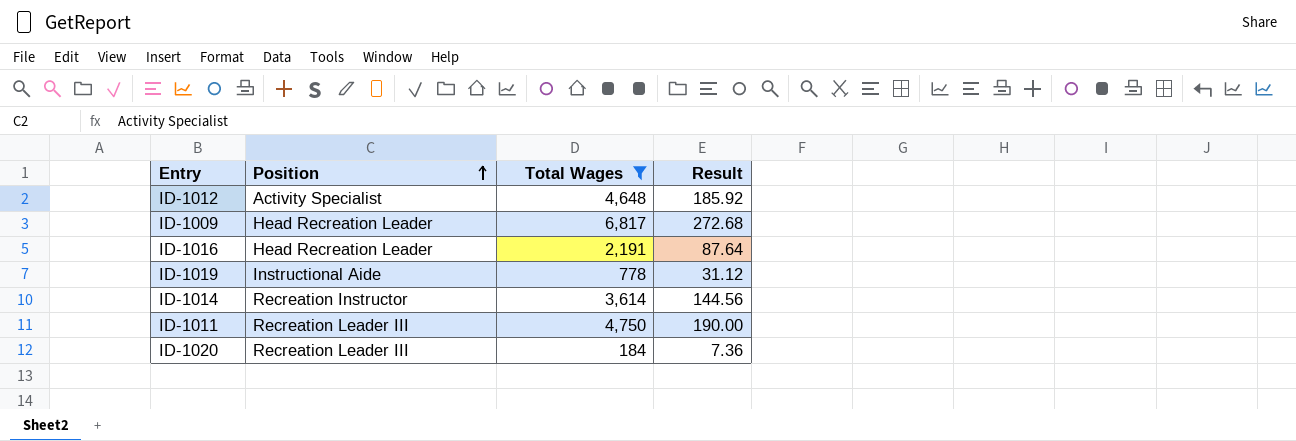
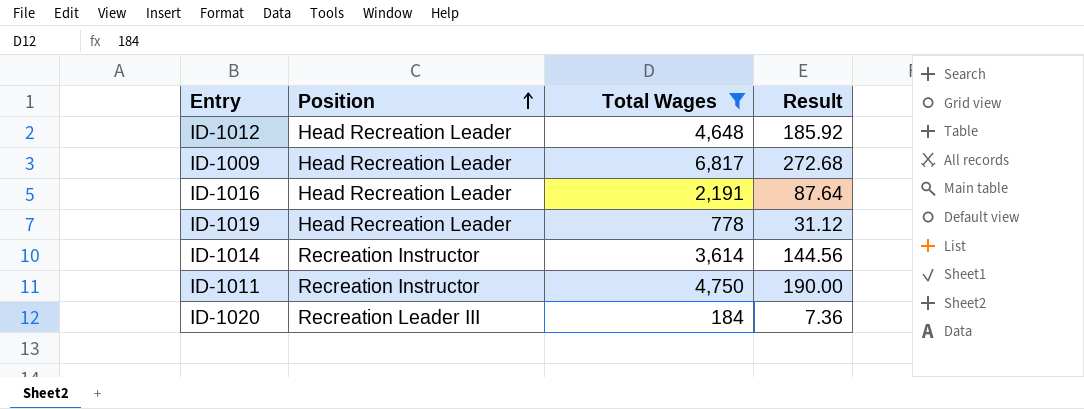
ID-1012 | Position: Activity Specialist -> Head Recreation Leader
ID-1019 | Position: Instructional Aide -> Head Recreation Leader
ID-1011 | Position: Recreation Leader III -> Recreation Instructor

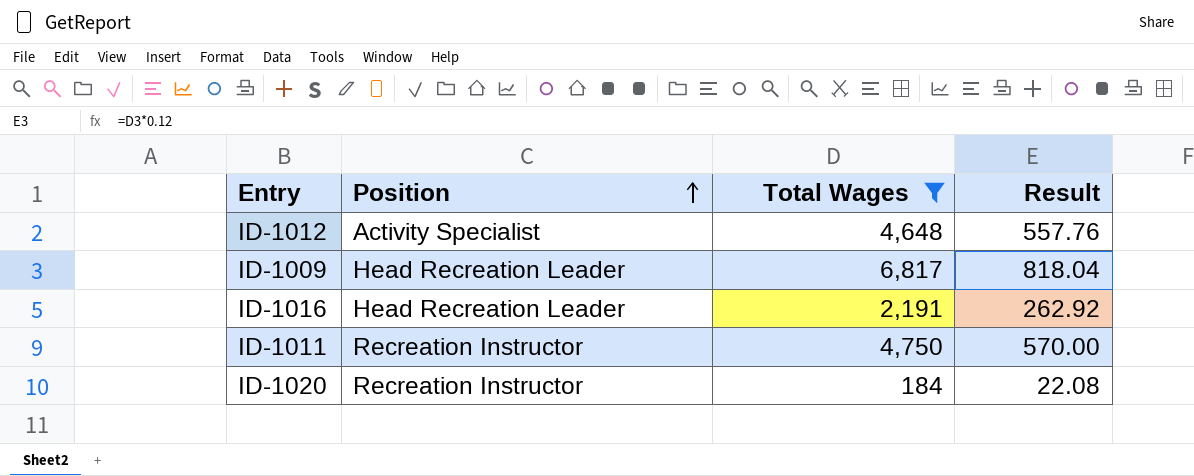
column Result | formula: [Total Wages] * 0.04 -> [Total Wages] * 0.12
row ID-1019: Head Recreation Leader | 778 | 31.12 -> none
row ID-1014: Recreation Instructor | 3,614 | 144.56 -> none
ID-1012 | Position: Head Recreation Leader -> Activity Specialist
ID-1020 | Position: Recreation Leader III -> Recreation Instructor

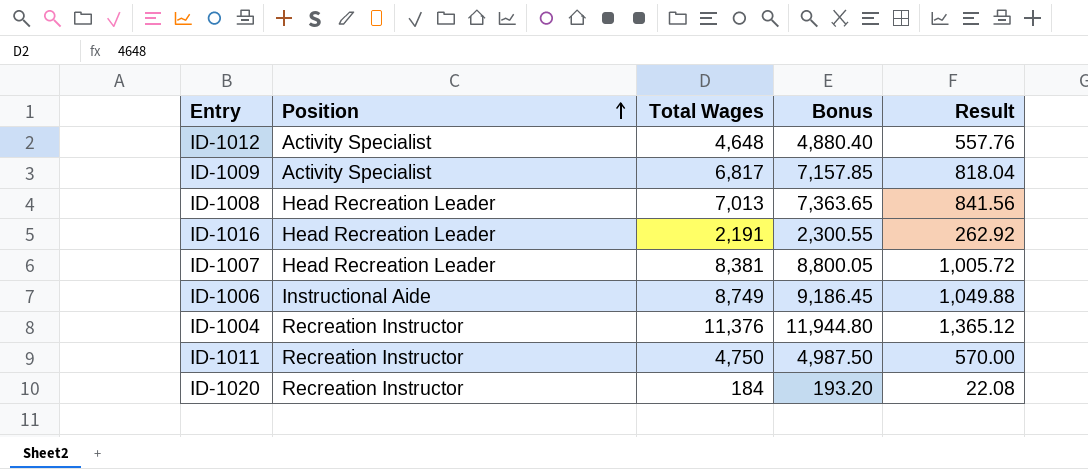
filter: Total Wages <= 6,817 -> none
column Bonus | formula: none -> [Total Wages] * 1.05
ID-1009 | Position: Head Recreation Leader -> Activity Specialist

